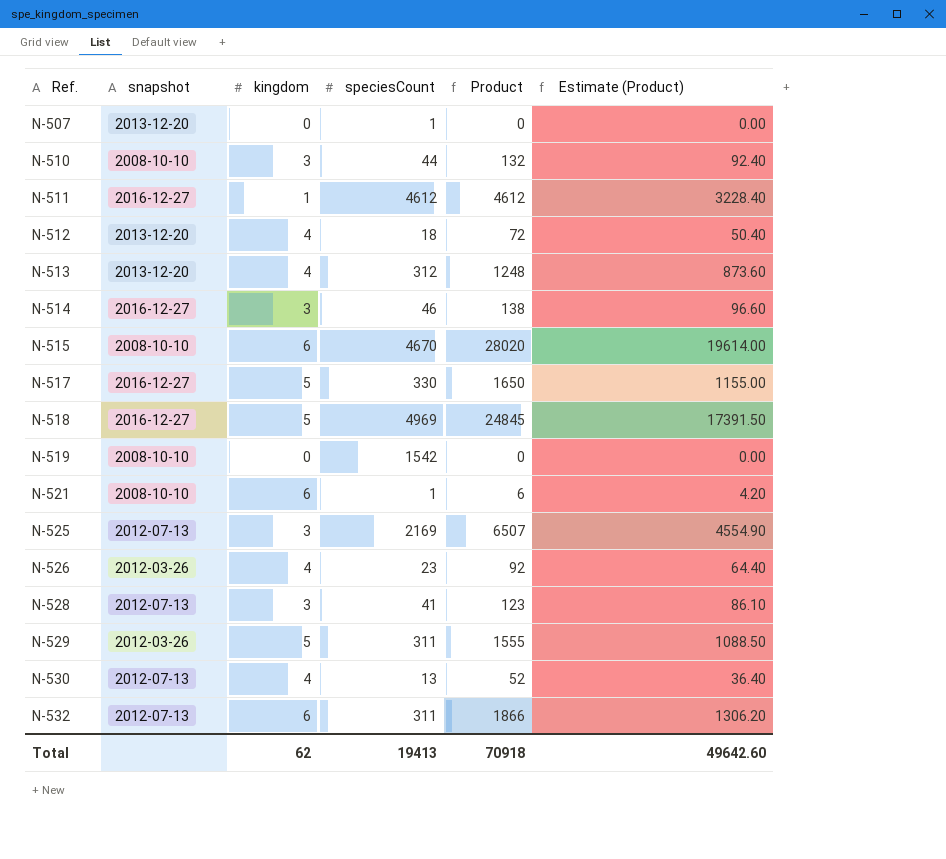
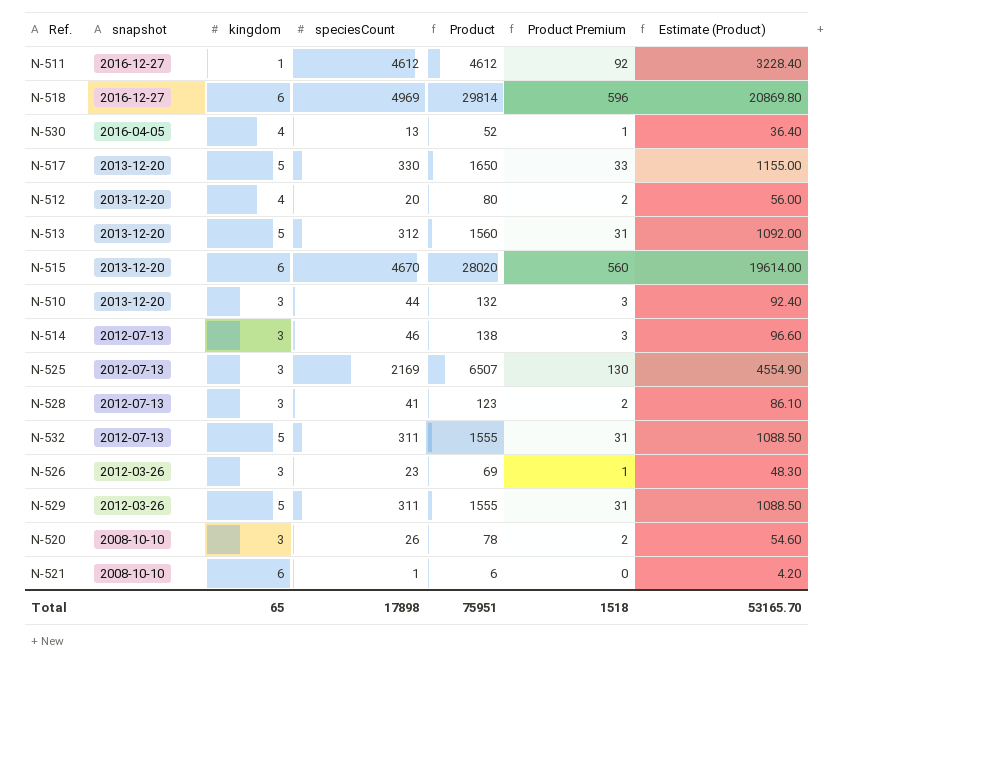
row order: Ref. ascending -> snapshot descending
column Product Premium | formula: none -> [Product] * 0.02
row N-507: 2013-12-20 | 0 | 1 | 0 | 0.00 -> none
row N-519: 2008-10-10 | 0 | 1542 | 0 | 0.00 -> none
N-518 | kingdom: 5 -> 6
N-518 | Product: 24845 -> 29814
N-518 | Estimate (Product): 17391.50 -> 20869.80
N-530 | snapshot: 2012-07-13 -> 2016-04-05
N-517 | snapshot: 2016-12-27 -> 2013-12-20
N-512 | speciesCount: 18 -> 20
N-512 | Product: 72 -> 80
N-512 | Estimate (Product): 50.40 -> 56.00
N-513 | kingdom: 4 -> 5
N-513 | Product: 1248 -> 1560
N-513 | Estimate (Product): 873.60 -> 1092.00
N-515 | snapshot: 2008-10-10 -> 2013-12-20
N-510 | snapshot: 2008-10-10 -> 2013-12-20
N-514 | snapshot: 2016-12-27 -> 2012-07-13
N-532 | kingdom: 6 -> 5
N-532 | Product: 1866 -> 1555
N-532 | Estimate (Product): 1306.20 -> 1088.50
N-526 | kingdom: 4 -> 3
N-526 | Product: 92 -> 69
N-526 | Estimate (Product): 64.40 -> 48.30
row N-520: none -> 2008-10-10 | 3 | 26 | 78 | 2 | 54.60
Total | kingdom: 62 -> 65
Total | speciesCount: 19413 -> 17898
Total | Product: 70918 -> 75951
Total | Estimate (Product): 49642.60 -> 53165.70

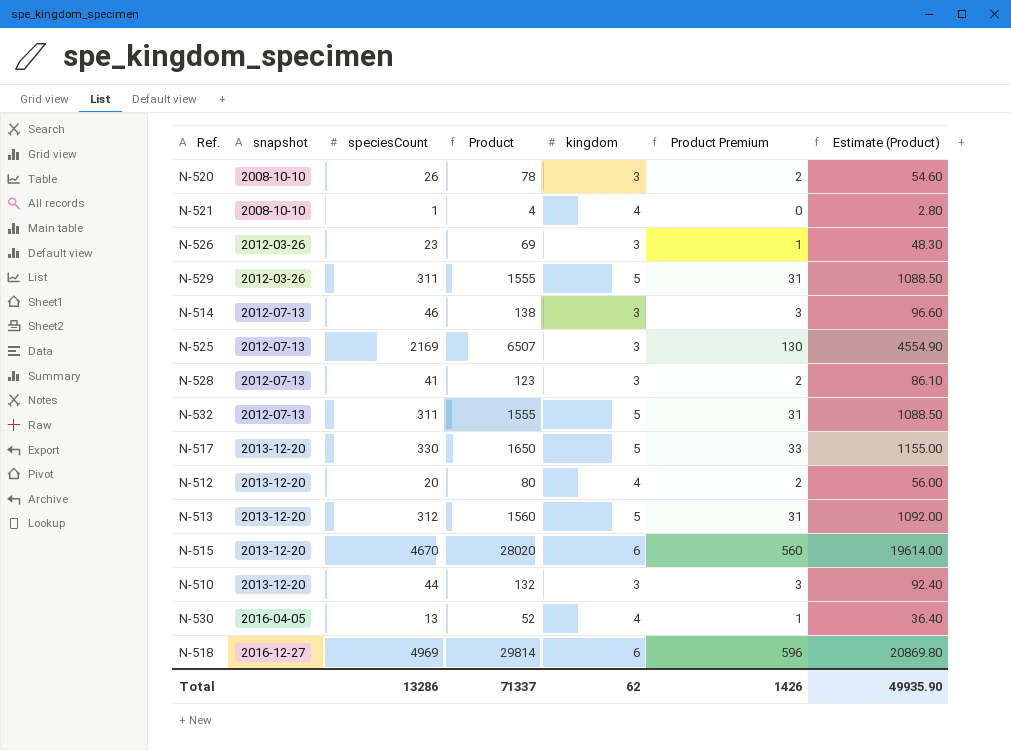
row order: snapshot descending -> snapshot ascending
column kingdom | position: 3 -> 5
row N-511: 2016-12-27 | 1 | 4612 | 4612 | 92 | 3228.40 -> none
N-521 | Product: 6 -> 4
N-521 | kingdom: 6 -> 4
N-521 | Estimate (Product): 4.20 -> 2.80
Total | speciesCount: 17898 -> 13286
Total | Product: 75951 -> 71337
Total | kingdom: 65 -> 62
Total | Product Premium: 1518 -> 1426
Total | Estimate (Product): 53165.70 -> 49935.90

